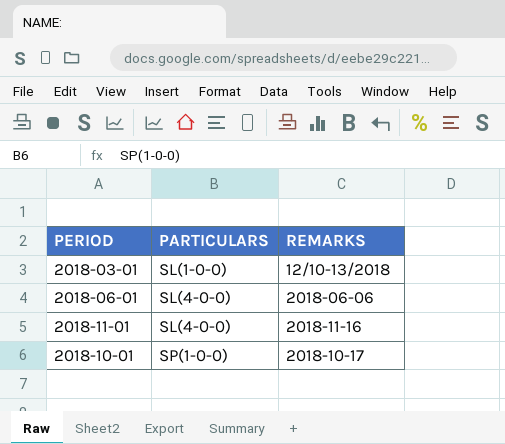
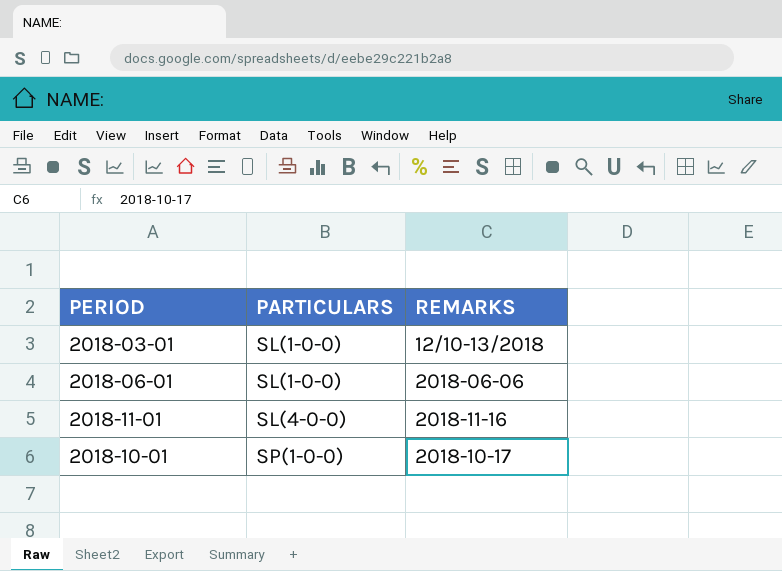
2018-06-01 | PARTICULARS: SL(4-0-0) -> SL(1-0-0)

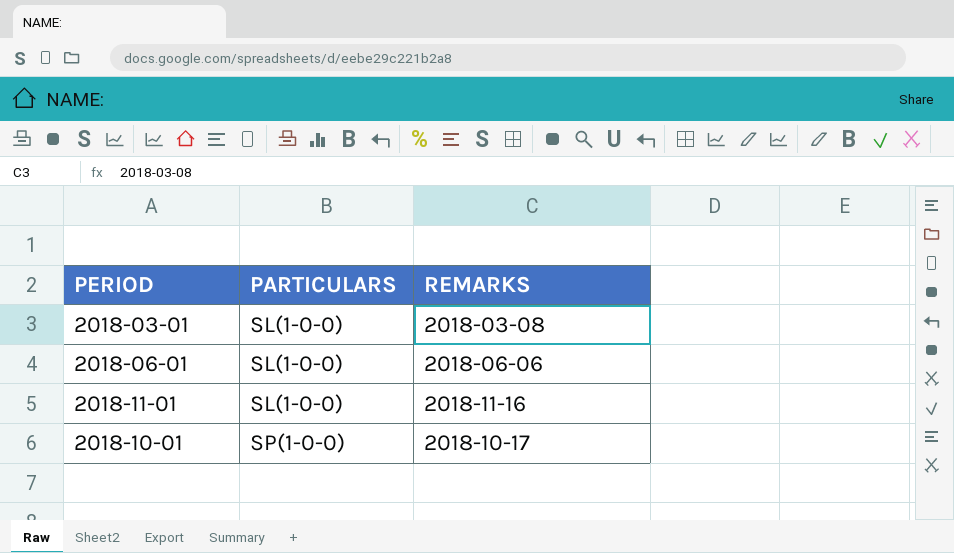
2018-03-01 | REMARKS: 12/10-13/2018 -> 2018-03-08
2018-11-01 | PARTICULARS: SL(4-0-0) -> SL(1-0-0)

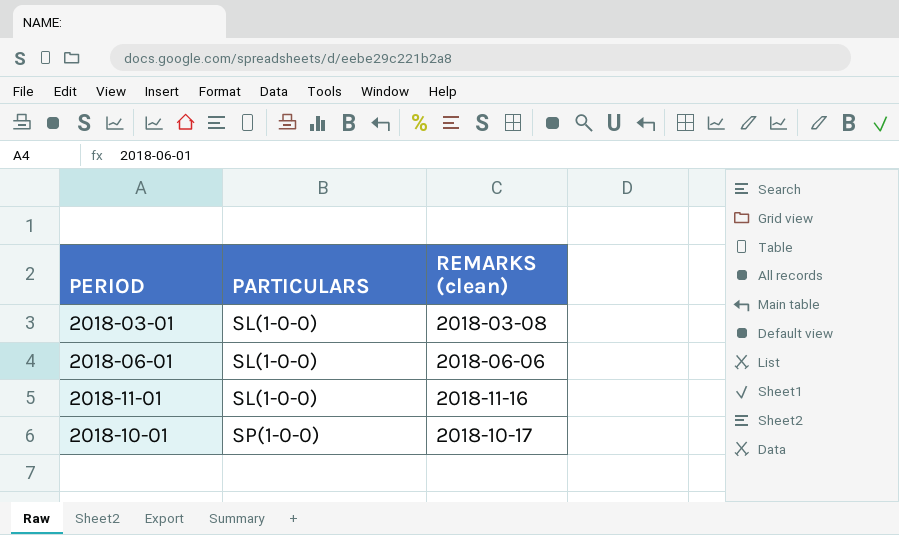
column name: REMARKS -> REMARKS (clean)

